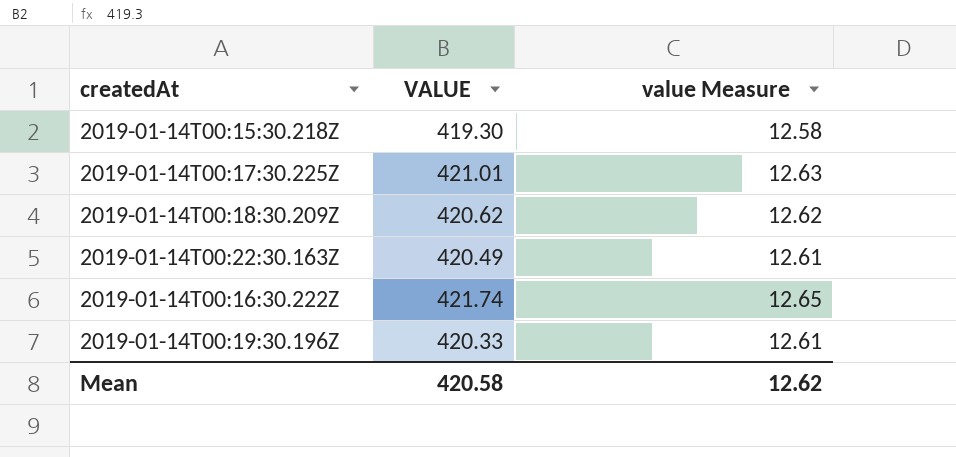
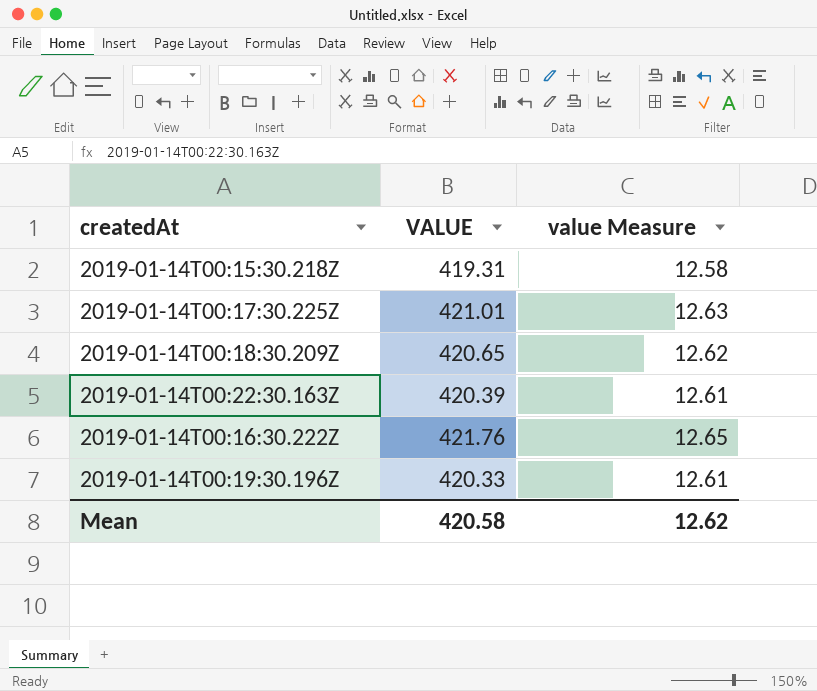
2019-01-14T00:15:30.218Z | VALUE: 419.30 -> 419.31
2019-01-14T00:18:30.209Z | VALUE: 420.62 -> 420.65
2019-01-14T00:22:30.163Z | VALUE: 420.49 -> 420.39
2019-01-14T00:16:30.222Z | VALUE: 421.74 -> 421.76

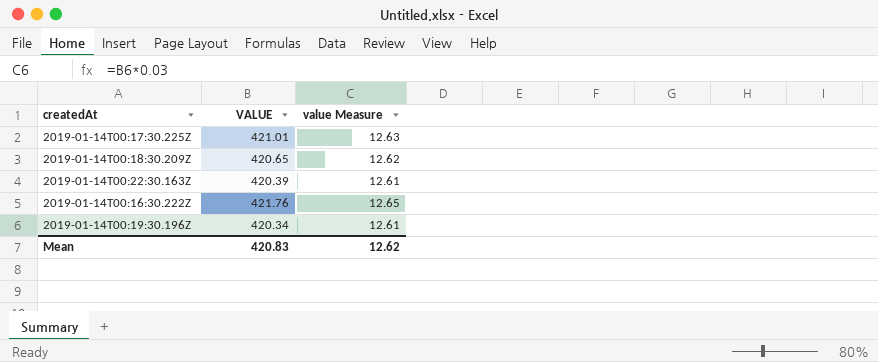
row 2019-01-14T00:15:30.218Z: 419.31 | 12.58 -> none
2019-01-14T00:19:30.196Z | VALUE: 420.33 -> 420.34
Mean | VALUE: 420.58 -> 420.83

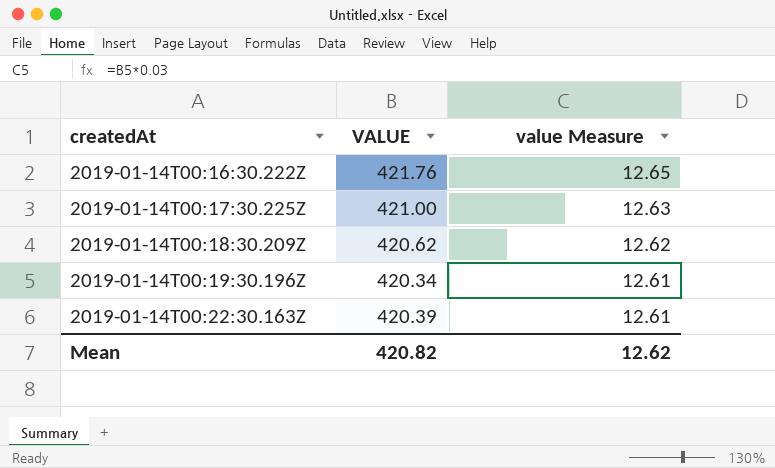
row order: none -> createdAt ascending
2019-01-14T00:17:30.225Z | VALUE: 421.01 -> 421.00
2019-01-14T00:18:30.209Z | VALUE: 420.65 -> 420.62
Mean | VALUE: 420.83 -> 420.82

